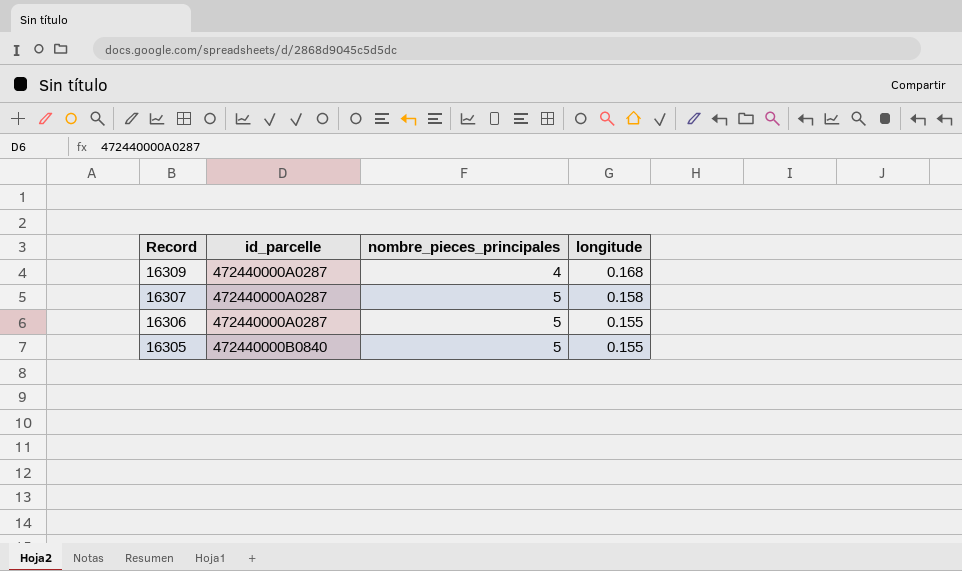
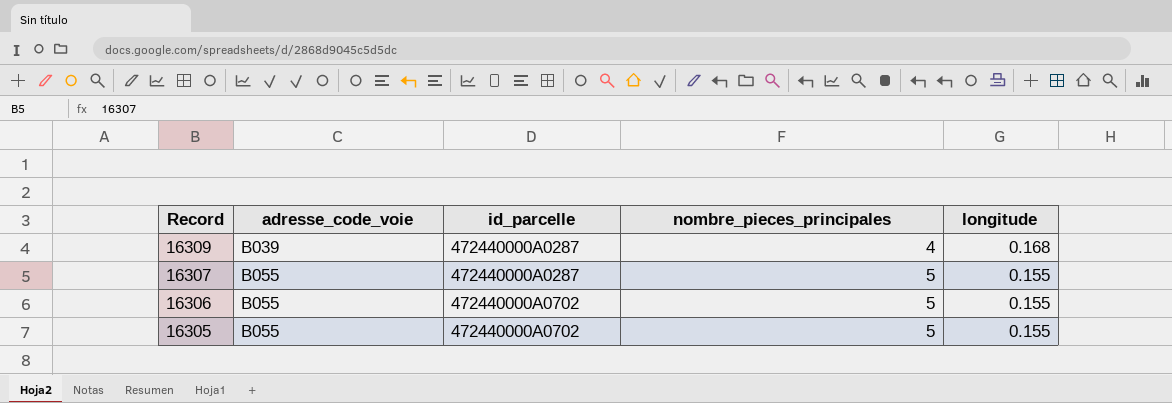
column adresse_code_voie | position: none -> 2
16307 | longitude: 0.158 -> 0.155
16306 | id_parcelle: 472440000A0287 -> 472440000A0702
16305 | id_parcelle: 472440000B0840 -> 472440000A0702

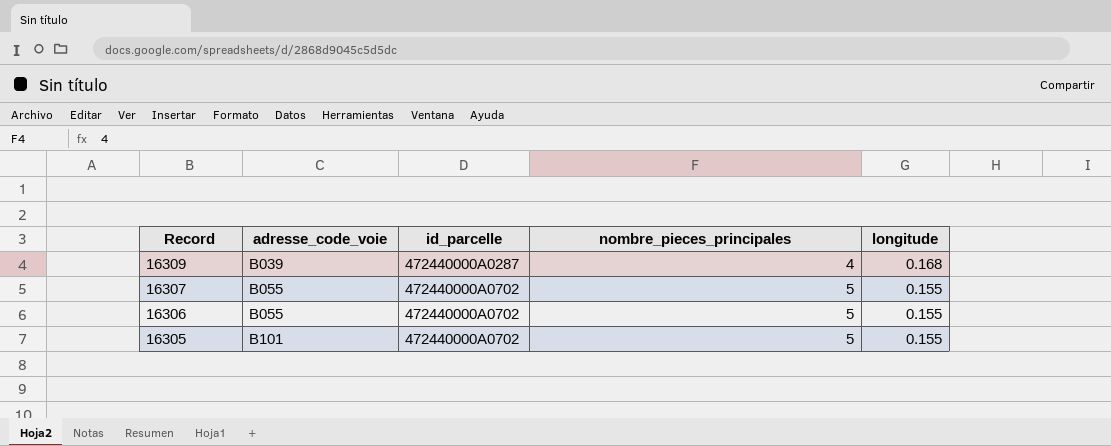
16307 | id_parcelle: 472440000A0287 -> 472440000A0702
16305 | adresse_code_voie: B055 -> B101

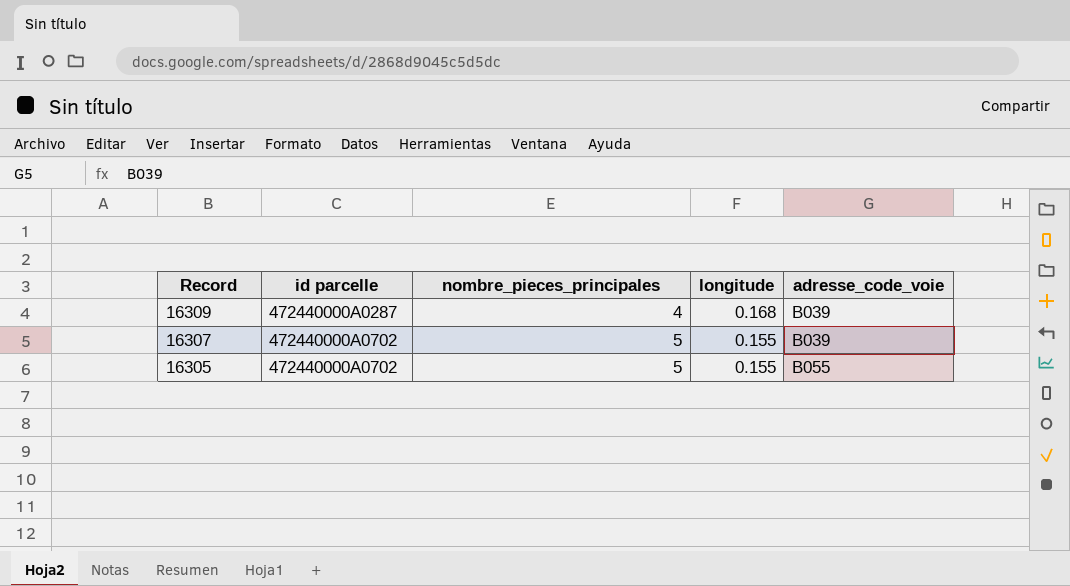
column name: id_parcelle -> id parcelle
column adresse_code_voie | position: 2 -> 5
row 16306: B055 | 472440000A0702 | 5 | 0.155 -> none
16307 | adresse_code_voie: B055 -> B039
16305 | adresse_code_voie: B101 -> B055

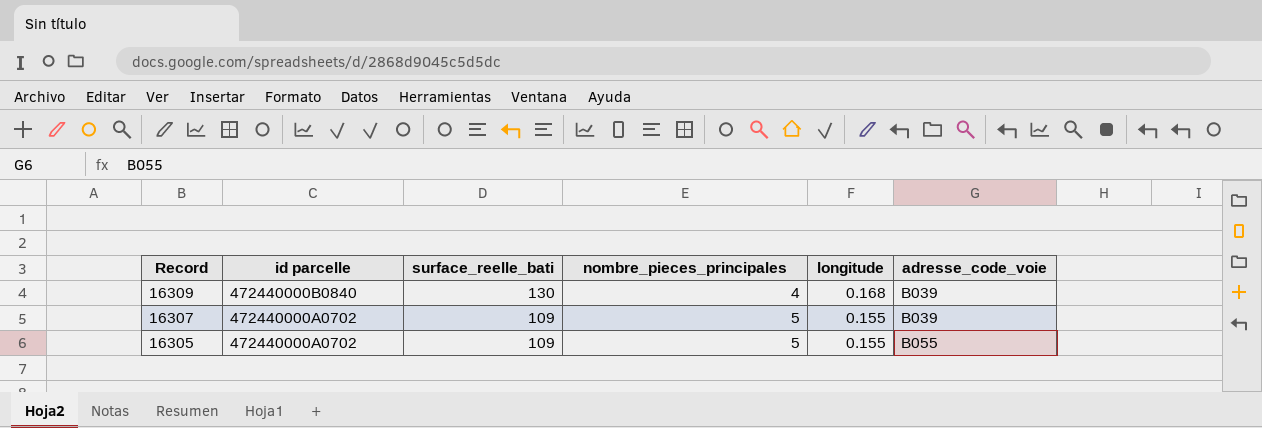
column surface_reelle_bati | position: none -> 3
16309 | id parcelle: 472440000A0287 -> 472440000B0840

